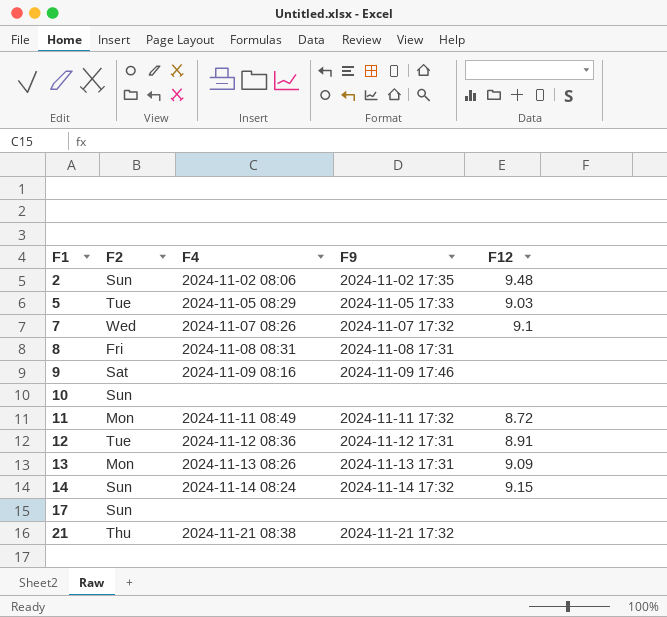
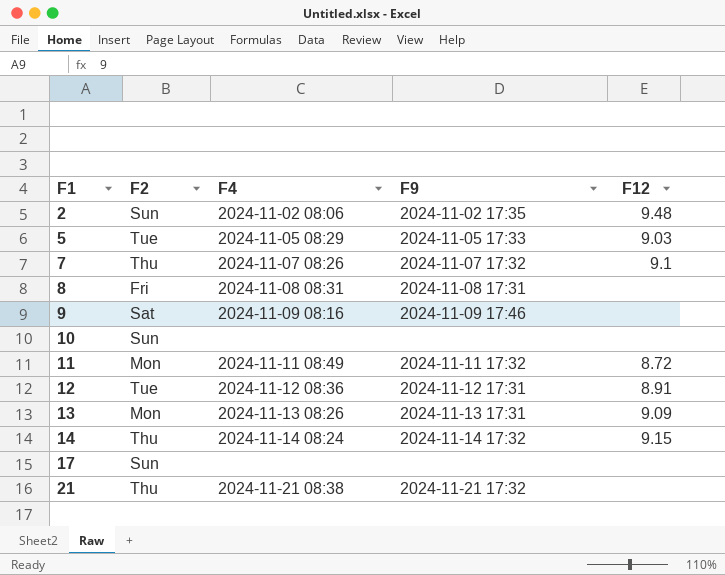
7 | F2: Wed -> Thu
14 | F2: Sun -> Thu

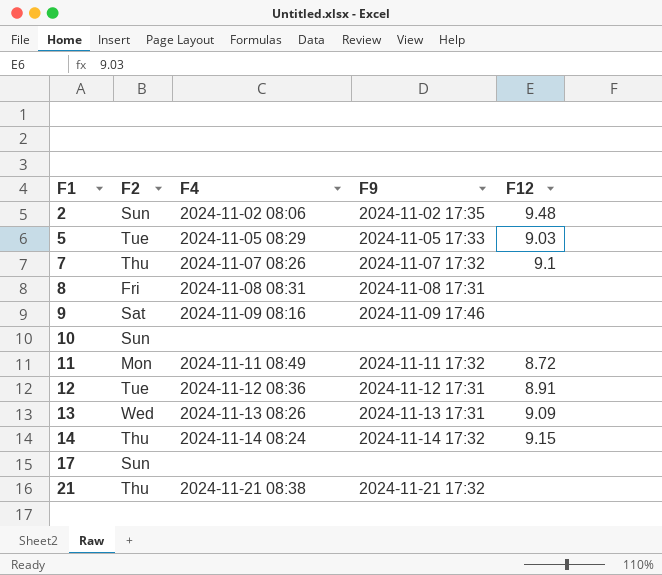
13 | F2: Mon -> Wed

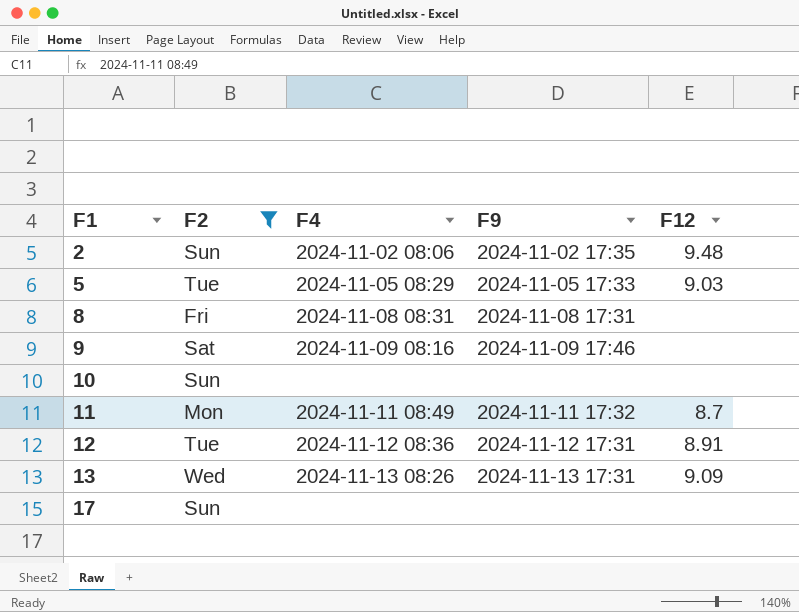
filter: none -> F2 != Thu
11 | F12: 8.72 -> 8.7

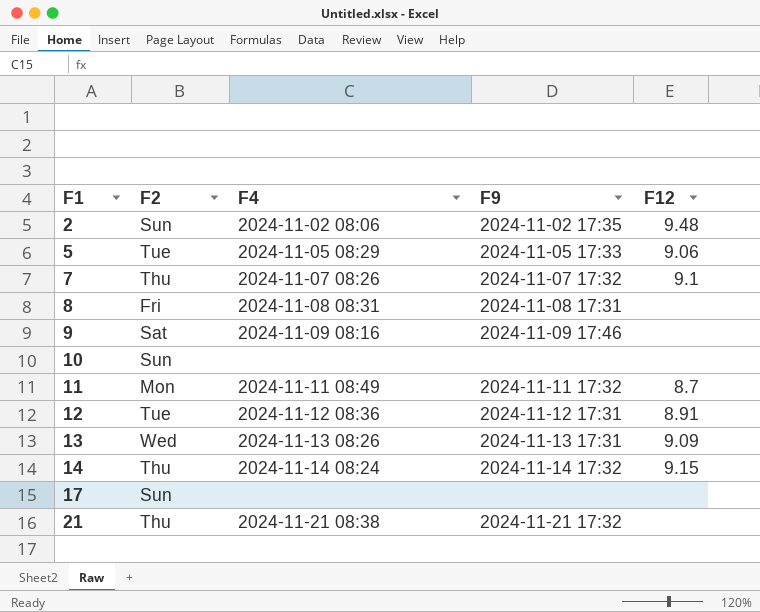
filter: F2 != Thu -> none
5 | F12: 9.03 -> 9.06

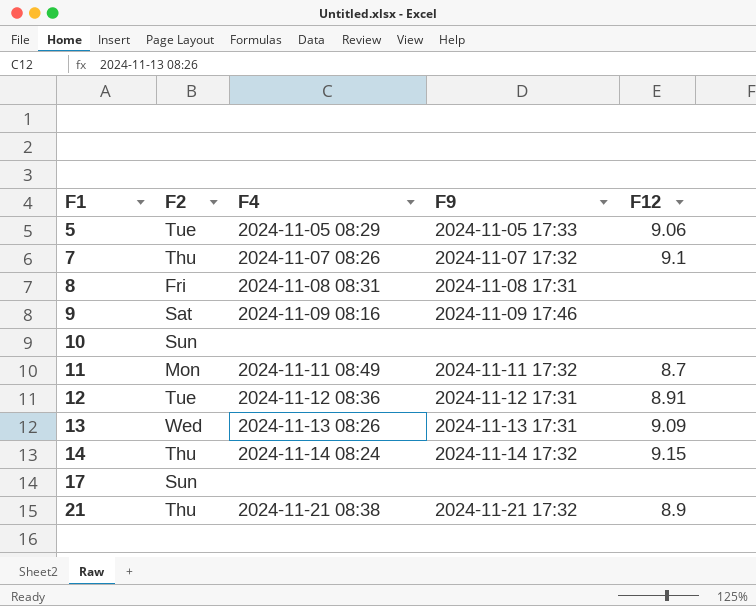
row 2: Sun | 2024-11-02 08:06 | 2024-11-02 17:35 | 9.48 -> none
21 | F12: none -> 8.9

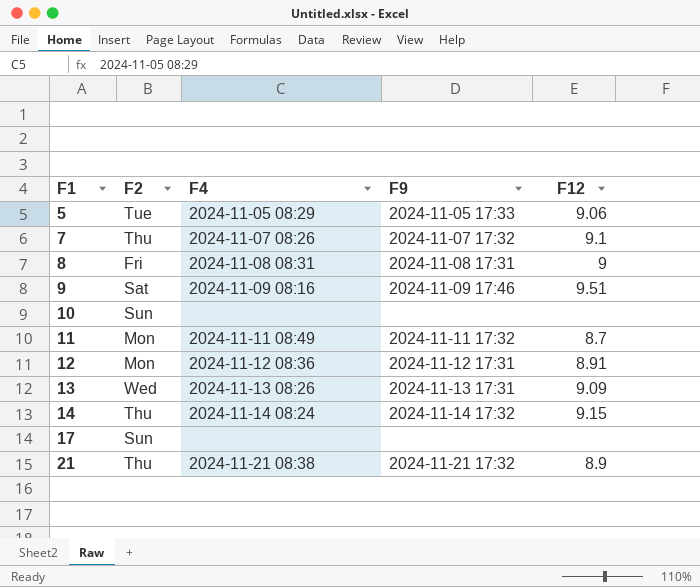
8 | F12: none -> 9
9 | F12: none -> 9.51
12 | F2: Tue -> Mon

